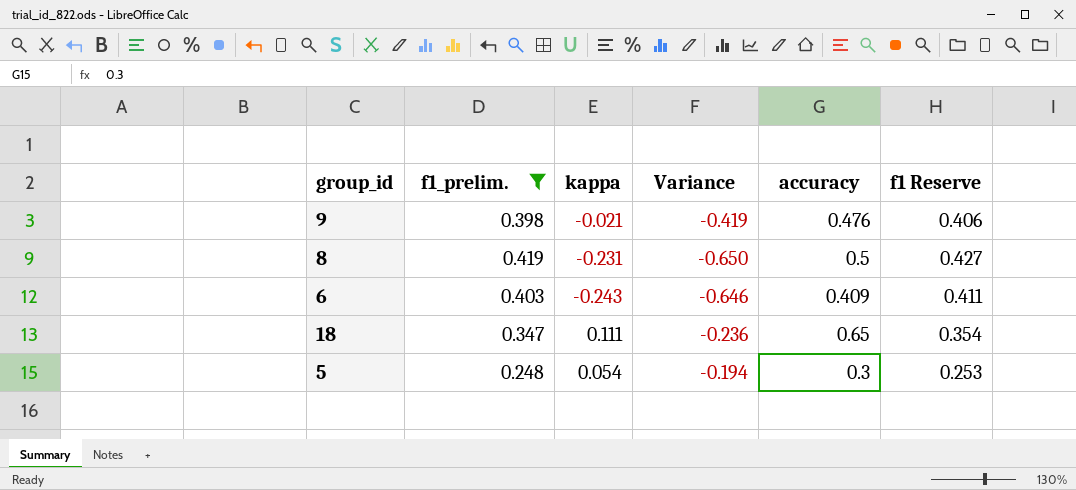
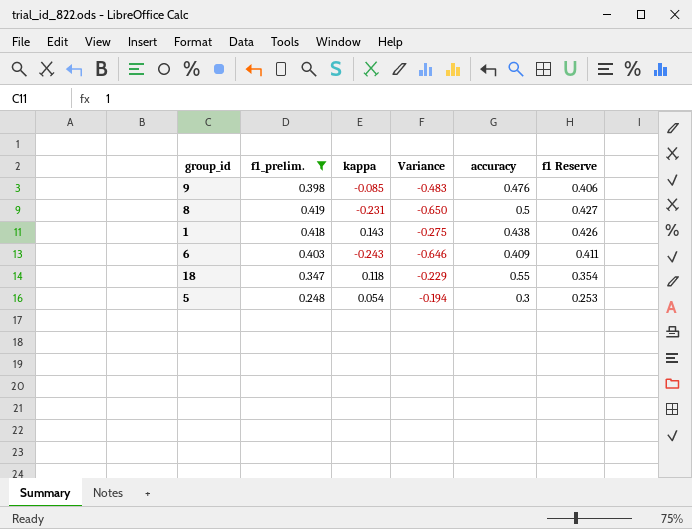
9 | kappa: -0.021 -> -0.085
9 | Variance: -0.419 -> -0.483
row 1: none -> 0.418 | 0.143 | -0.275 | 0.438 | 0.426
18 | kappa: 0.111 -> 0.118
18 | Variance: -0.236 -> -0.229
18 | accuracy: 0.65 -> 0.55

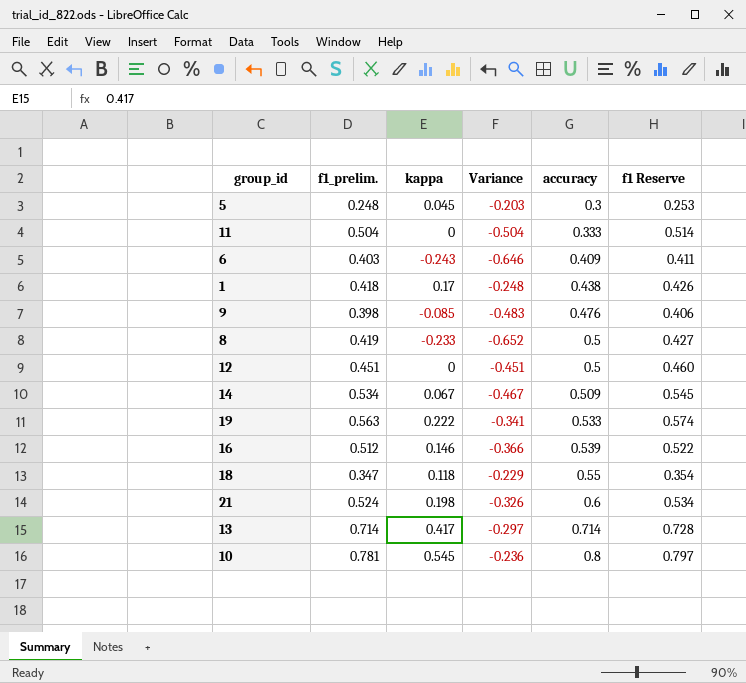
filter: f1_prelim. <= 0.419 -> none
row order: none -> accuracy ascending
5 | kappa: 0.054 -> 0.045
5 | Variance: -0.194 -> -0.203
1 | kappa: 0.143 -> 0.17
1 | Variance: -0.275 -> -0.248
8 | kappa: -0.231 -> -0.233
8 | Variance: -0.650 -> -0.652

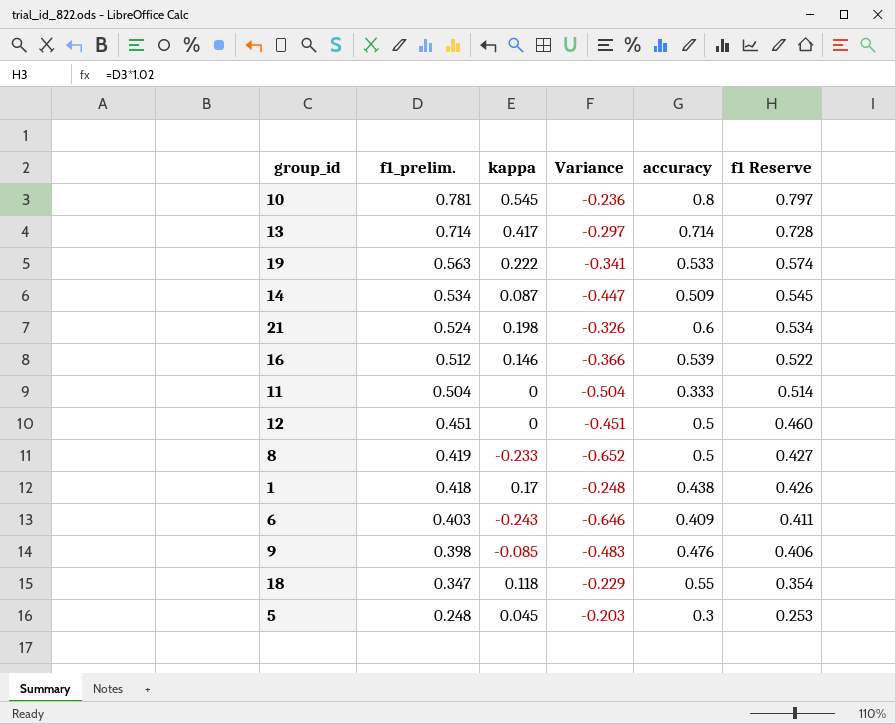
row order: accuracy ascending -> f1_prelim. descending
14 | kappa: 0.067 -> 0.087
14 | Variance: -0.467 -> -0.447

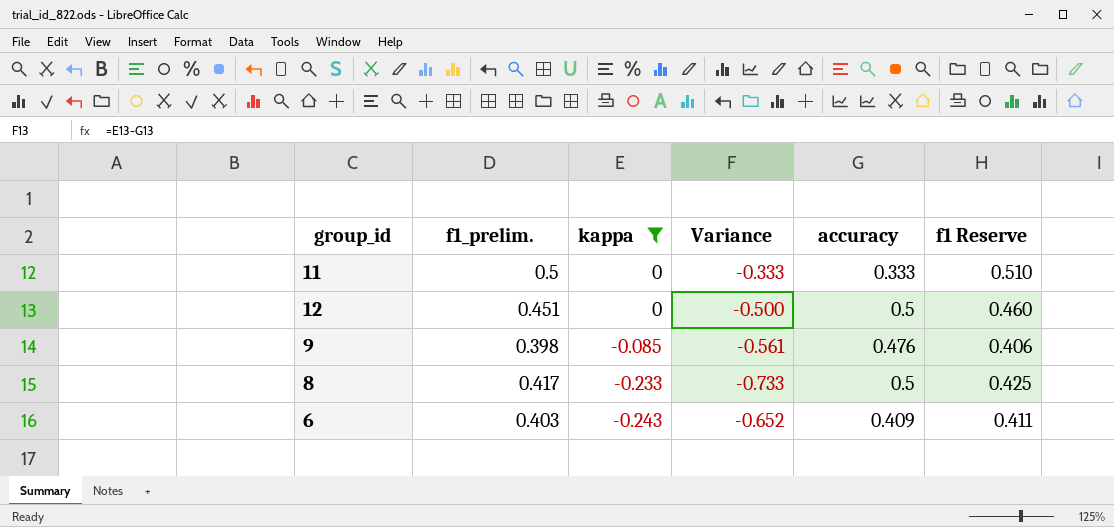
filter: none -> kappa <= 0
row order: f1_prelim. descending -> kappa descending
column Variance | formula: [kappa] - [f1_prelim.] -> [kappa] - [accuracy]
11 | f1_prelim.: 0.504 -> 0.5
11 | f1 Reserve: 0.514 -> 0.510
8 | f1_prelim.: 0.419 -> 0.417
8 | f1 Reserve: 0.427 -> 0.425

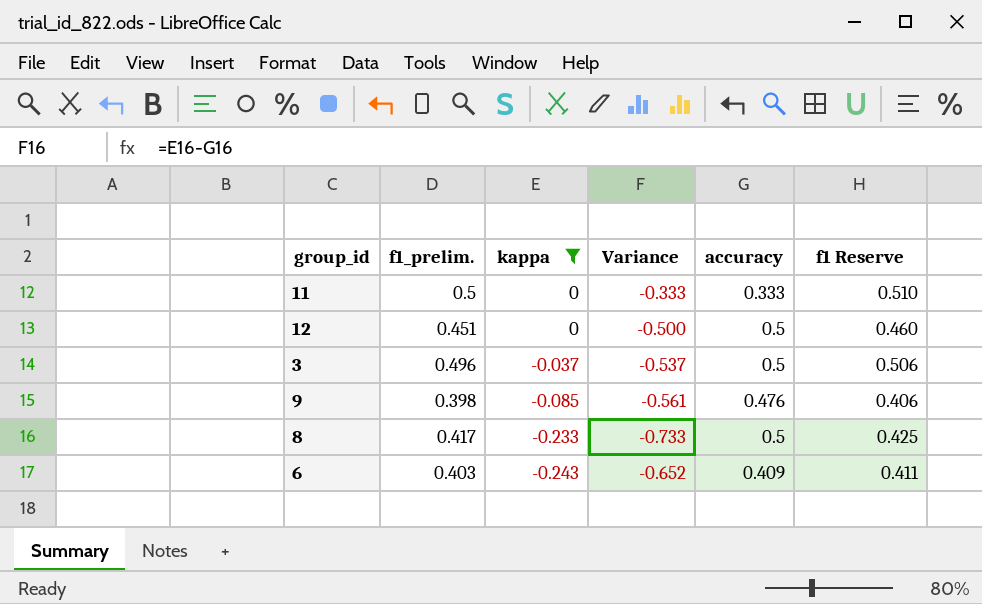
row 3: none -> 0.496 | -0.037 | -0.537 | 0.5 | 0.506

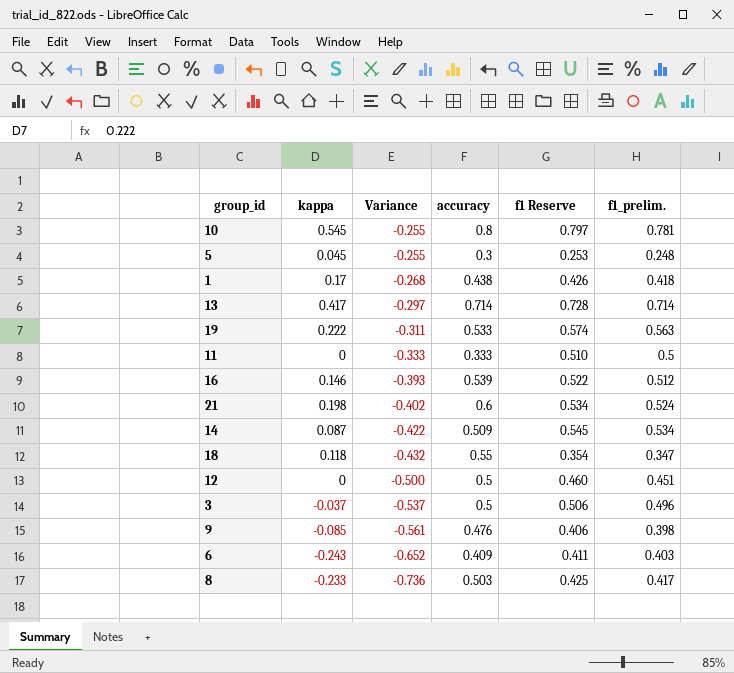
filter: kappa <= 0 -> none
row order: kappa descending -> Variance descending
column f1_prelim. | position: 2 -> 6
8 | Variance: -0.733 -> -0.736
8 | accuracy: 0.5 -> 0.503

